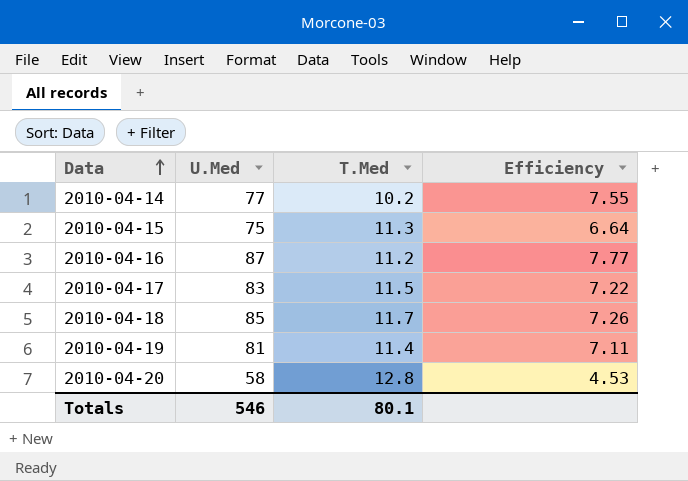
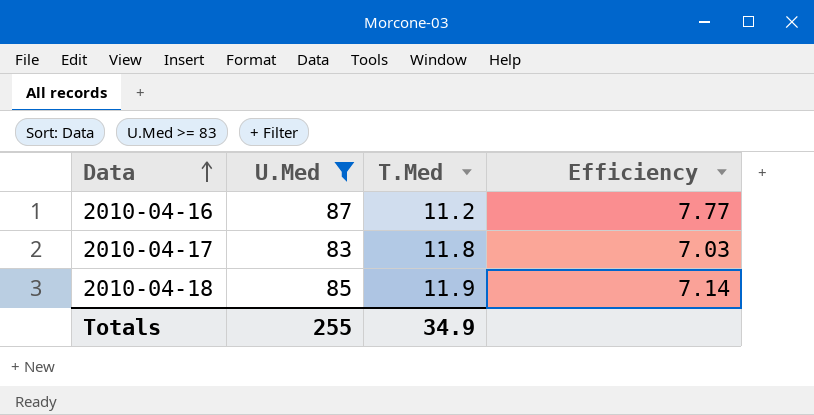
filter: none -> U.Med >= 83
2010-04-17 | T.Med: 11.5 -> 11.8
2010-04-17 | Efficiency: 7.22 -> 7.03
2010-04-18 | T.Med: 11.7 -> 11.9
2010-04-18 | Efficiency: 7.26 -> 7.14
Totals | U.Med: 546 -> 255
Totals | T.Med: 80.1 -> 34.9

